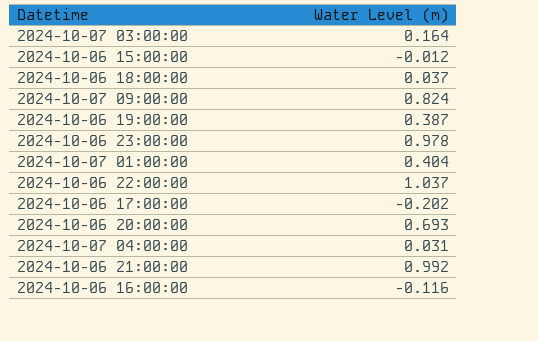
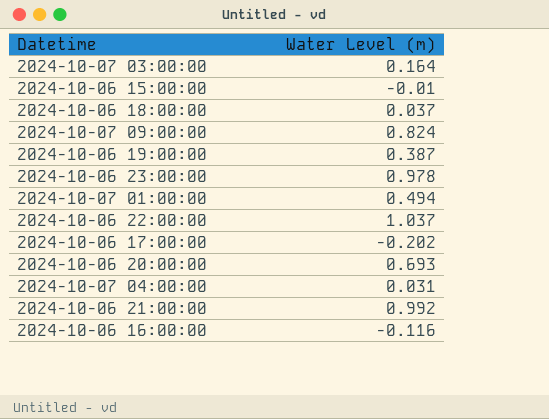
2024-10-06 15:00:00 | Water Level (m): -0.012 -> -0.01
2024-10-07 01:00:00 | Water Level (m): 0.404 -> 0.494

